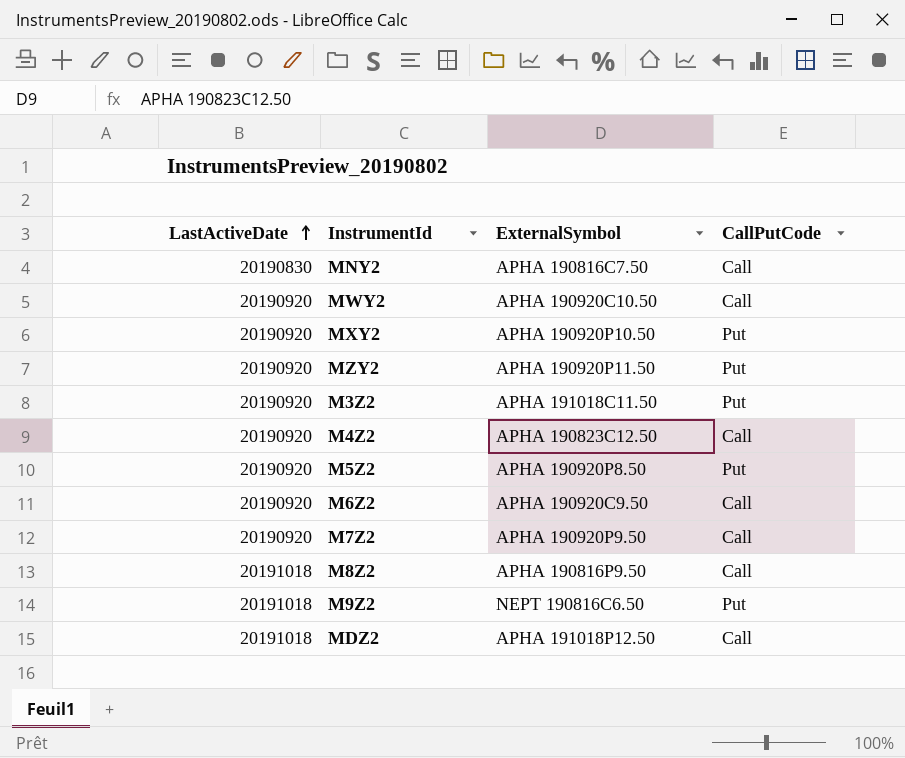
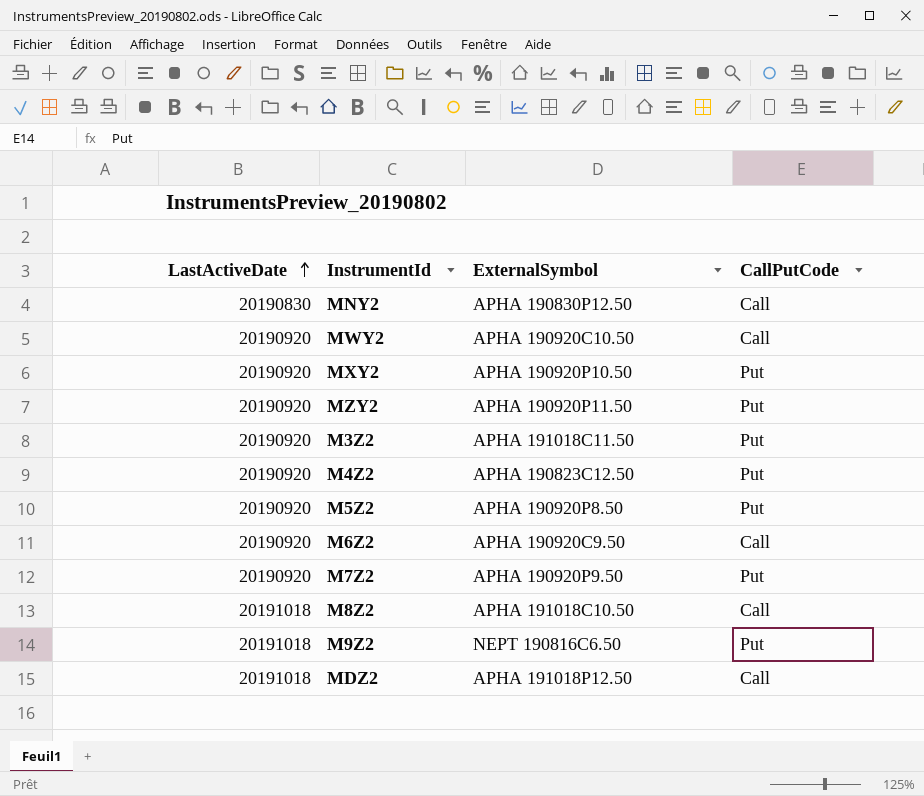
MNY2 | ExternalSymbol: APHA 190816C7.50 -> APHA 190830P12.50
M4Z2 | CallPutCode: Call -> Put
M7Z2 | CallPutCode: Call -> Put
M8Z2 | ExternalSymbol: APHA 190816P9.50 -> APHA 191018C10.50

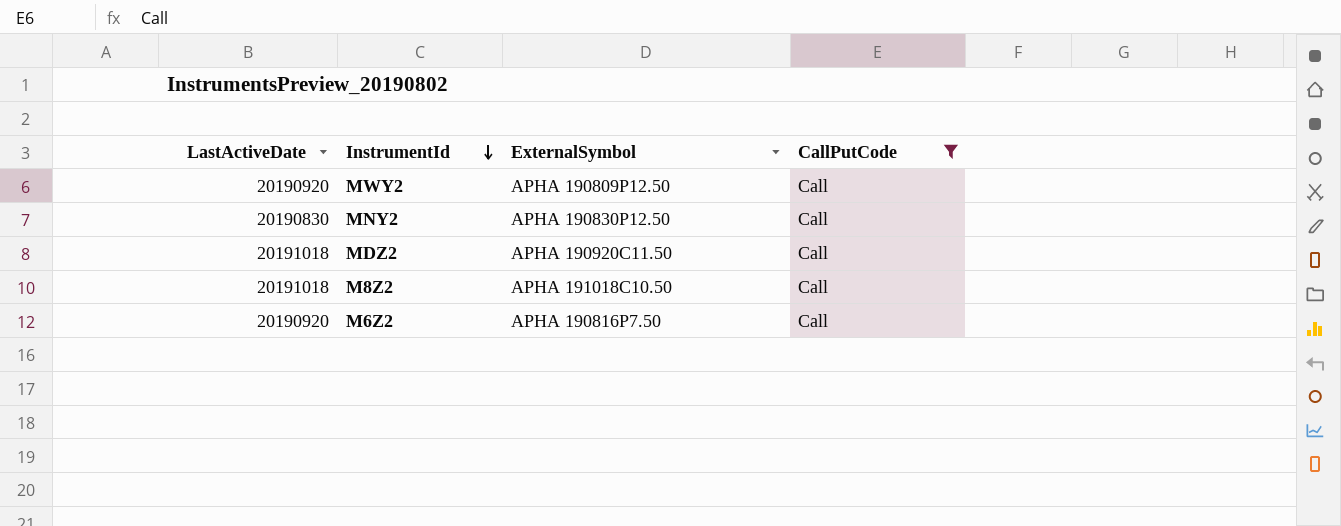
filter: none -> CallPutCode = Call
row order: LastActiveDate ascending -> InstrumentId descending
MWY2 | ExternalSymbol: APHA 190920C10.50 -> APHA 190809P12.50
MDZ2 | ExternalSymbol: APHA 191018P12.50 -> APHA 190920C11.50
M6Z2 | ExternalSymbol: APHA 190920C9.50 -> APHA 190816P7.50

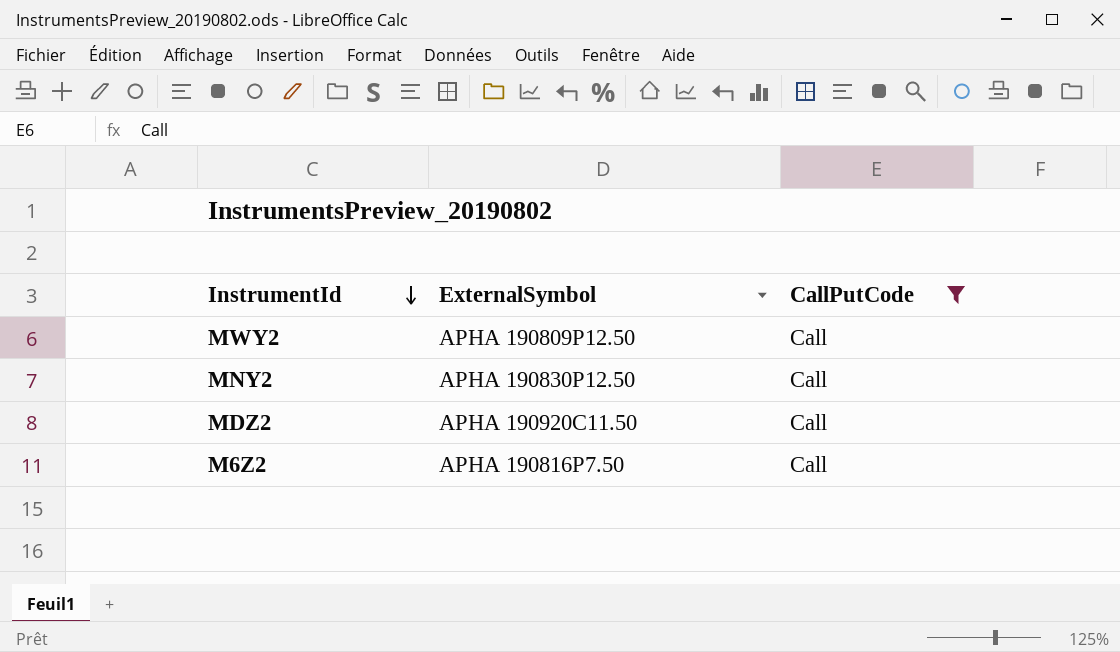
column LastActiveDate | position: 1 -> none
row M8Z2: 20191018 | APHA 191018C10.50 | Call -> none

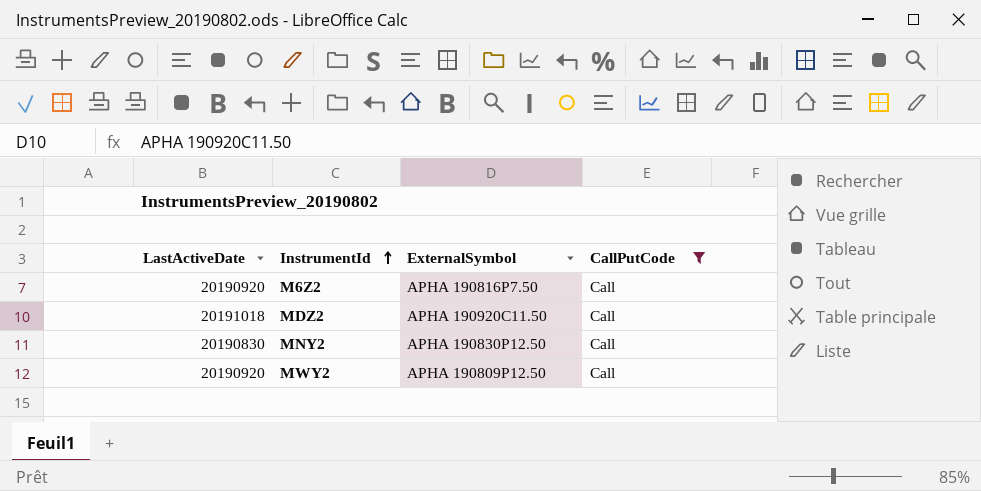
row order: InstrumentId descending -> InstrumentId ascending
column LastActiveDate | position: none -> 1

